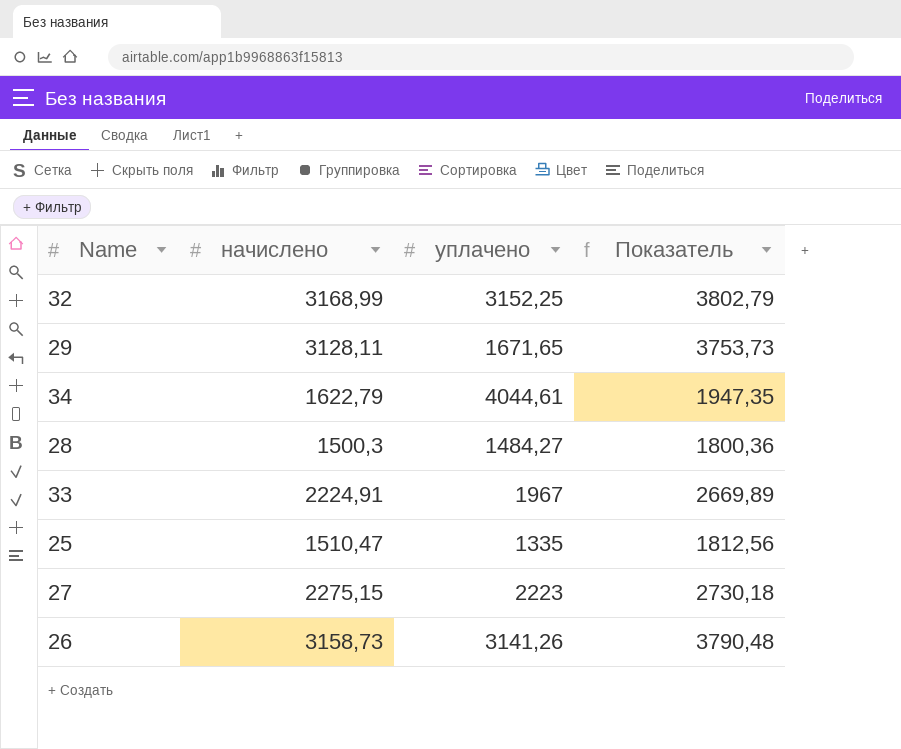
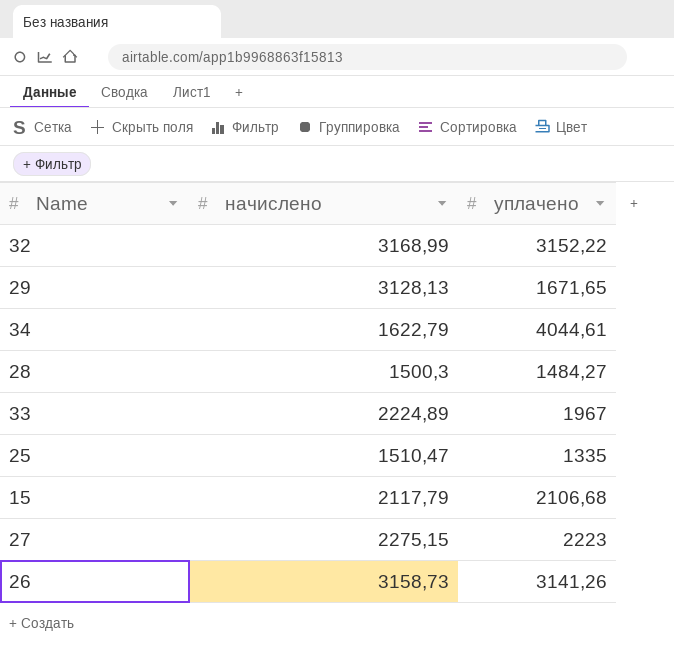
column Показатель | formula: [начислено] * 1,2 -> none
32 | уплачено: 3152,25 -> 3152,22
29 | начислено: 3128,11 -> 3128,13
33 | начислено: 2224,91 -> 2224,89
row 15: none -> 2117,79 | 2106,68

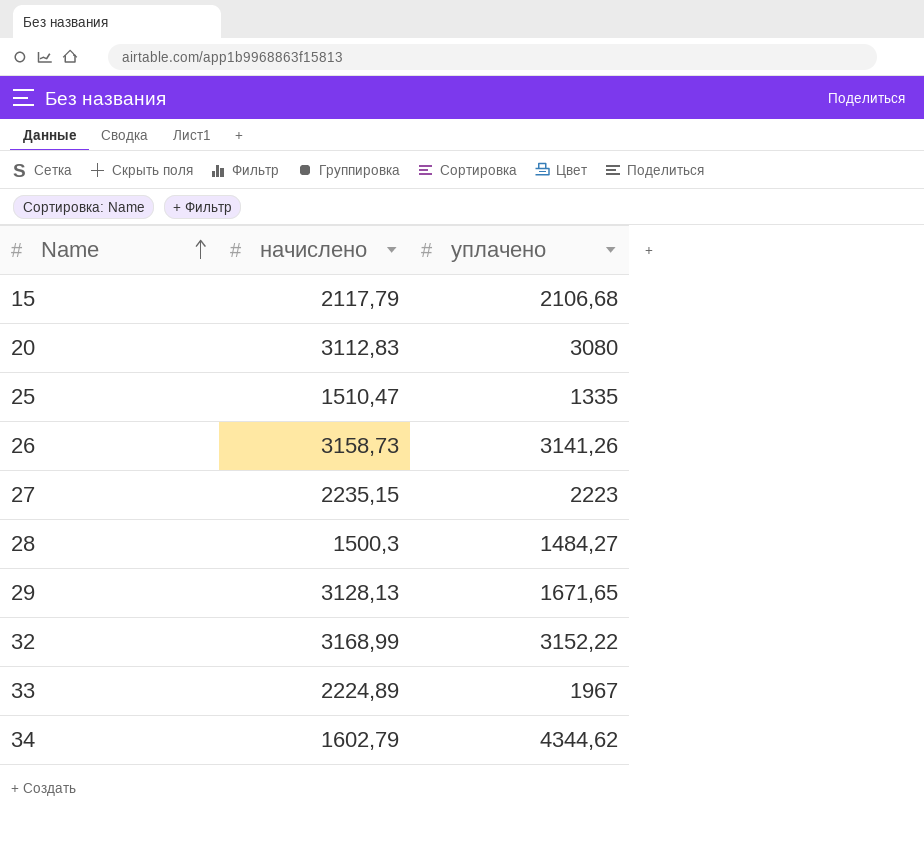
row order: none -> Name ascending
row 20: none -> 3112,83 | 3080
27 | начислено: 2275,15 -> 2235,15
34 | начислено: 1622,79 -> 1602,79
34 | уплачено: 4044,61 -> 4344,62

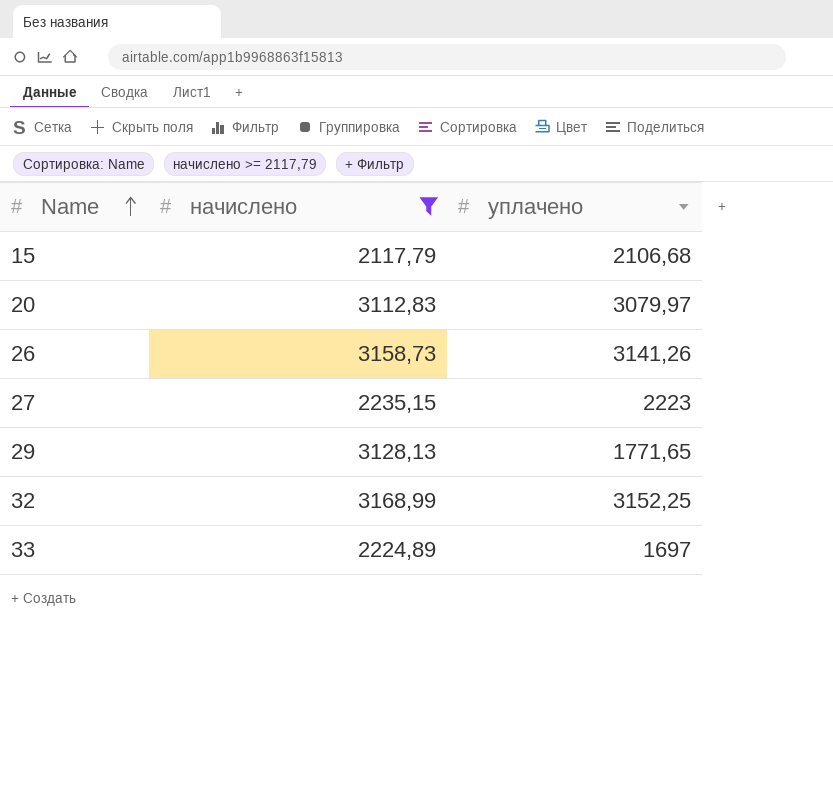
filter: none -> начислено >= 2117,79
20 | уплачено: 3080 -> 3079,97
29 | уплачено: 1671,65 -> 1771,65
32 | уплачено: 3152,22 -> 3152,25
33 | уплачено: 1967 -> 1697

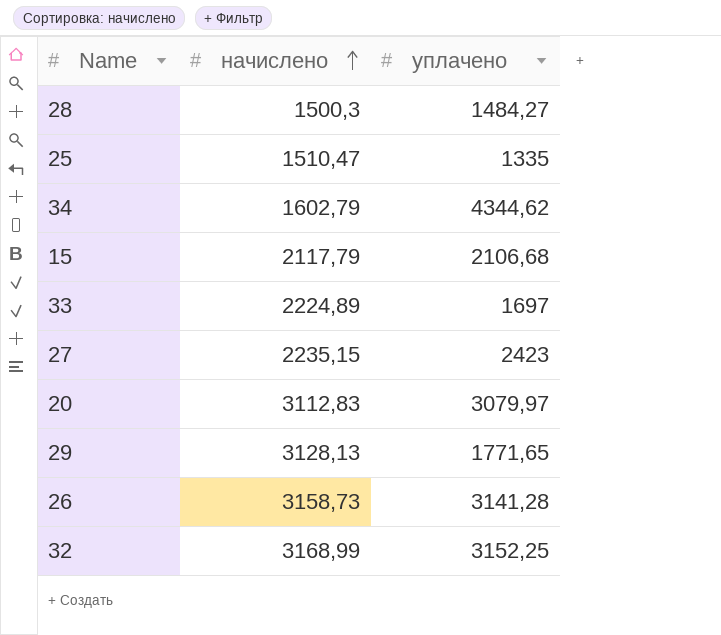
filter: начислено >= 2117,79 -> none
row order: Name ascending -> начислено ascending
27 | уплачено: 2223 -> 2423
26 | уплачено: 3141,26 -> 3141,28

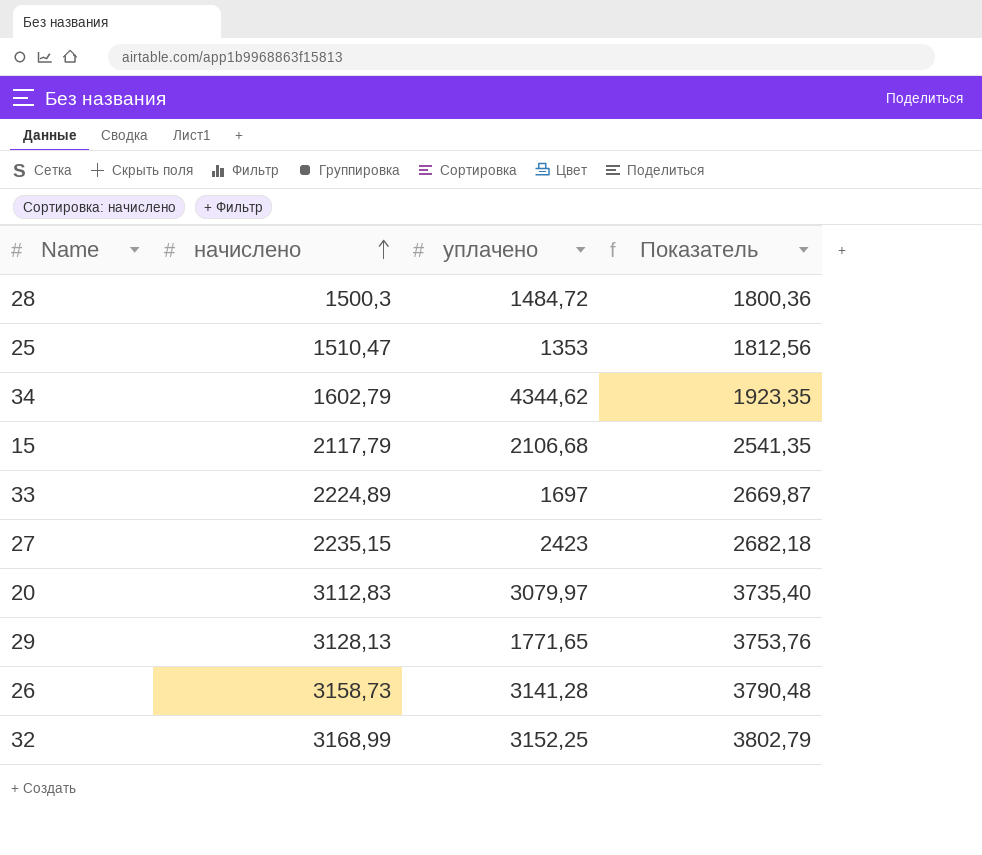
column Показатель | formula: none -> [начислено] * 1,2
28 | уплачено: 1484,27 -> 1484,72
25 | уплачено: 1335 -> 1353

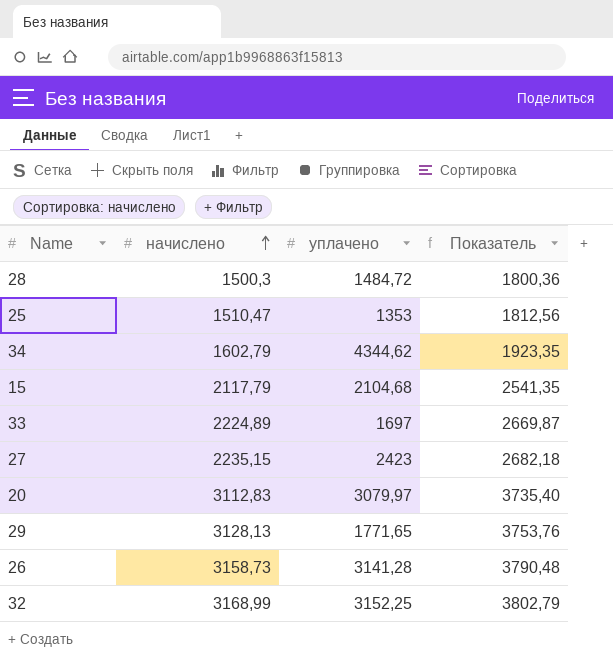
15 | уплачено: 2106,68 -> 2104,68

